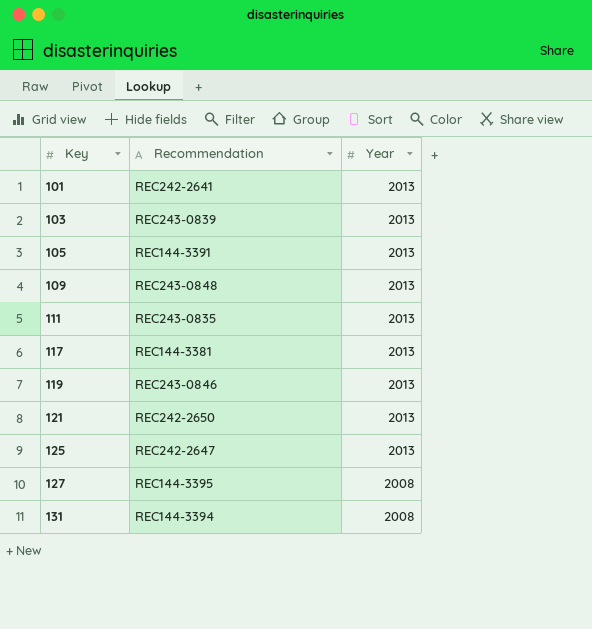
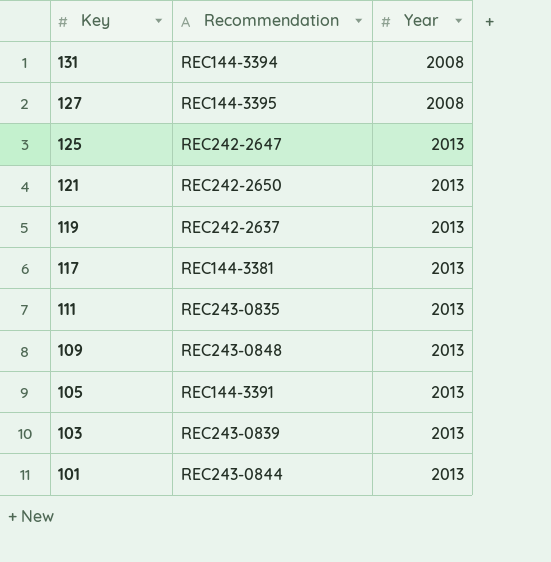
row order: Key ascending -> Key descending
119 | Recommendation: REC243-0846 -> REC242-2637
101 | Recommendation: REC242-2641 -> REC243-0844

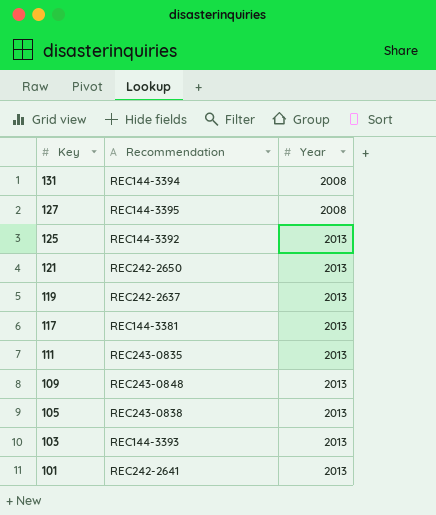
125 | Recommendation: REC242-2647 -> REC144-3392
105 | Recommendation: REC144-3391 -> REC243-0838
103 | Recommendation: REC243-0839 -> REC144-3393
101 | Recommendation: REC243-0844 -> REC242-2641

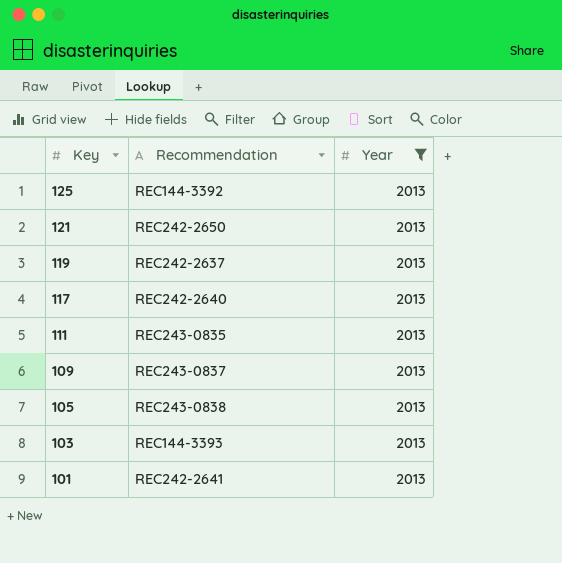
filter: none -> Year = 2013
117 | Recommendation: REC144-3381 -> REC242-2640
109 | Recommendation: REC243-0848 -> REC243-0837

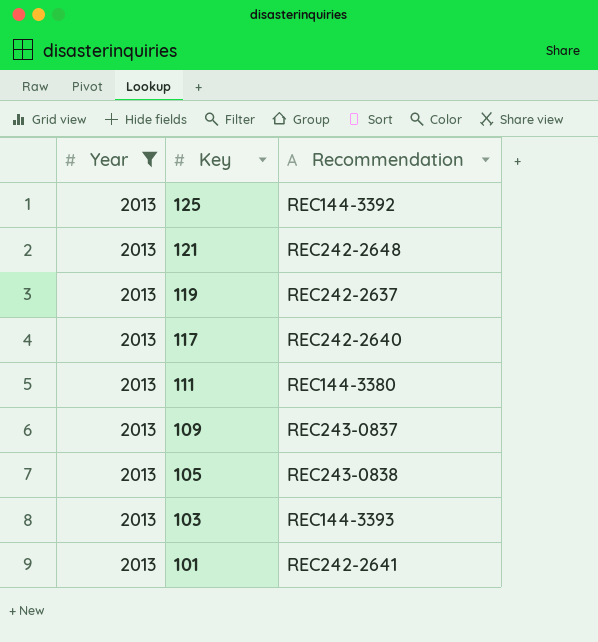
column Year | position: 3 -> 1
121 | Recommendation: REC242-2650 -> REC242-2648
111 | Recommendation: REC243-0835 -> REC144-3380

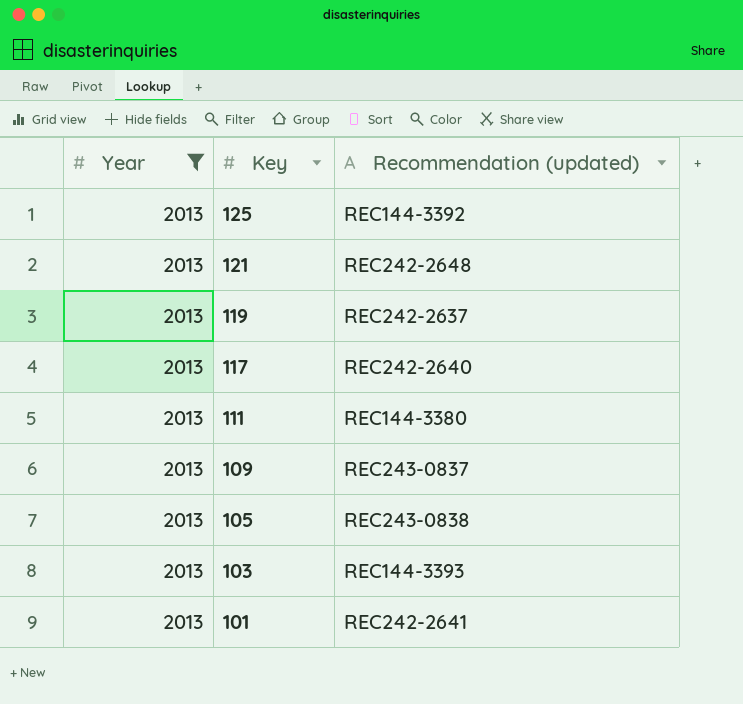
column name: Recommendation -> Recommendation (updated)

